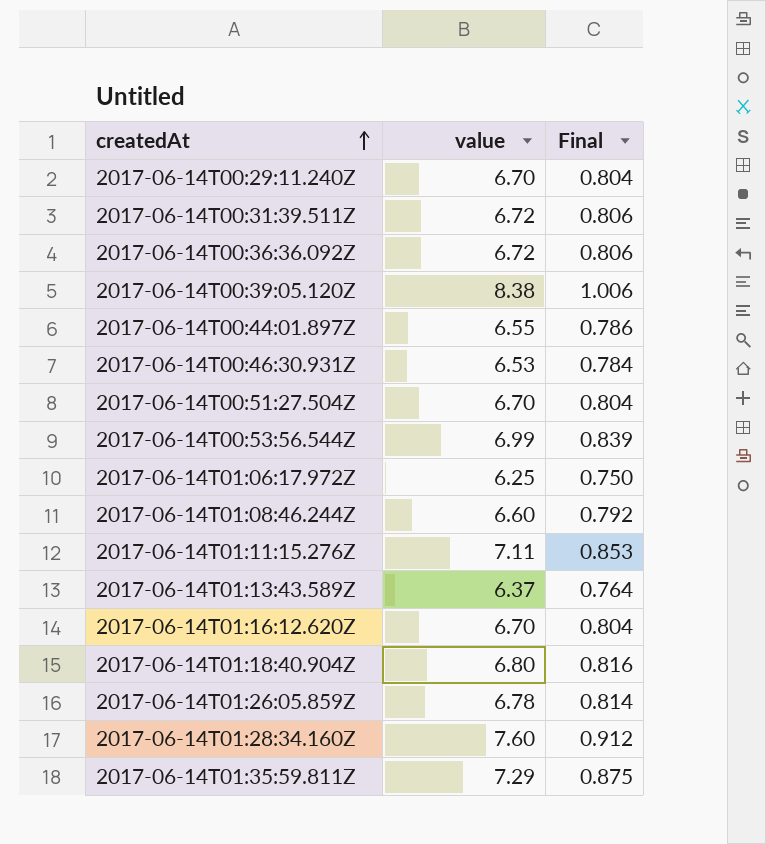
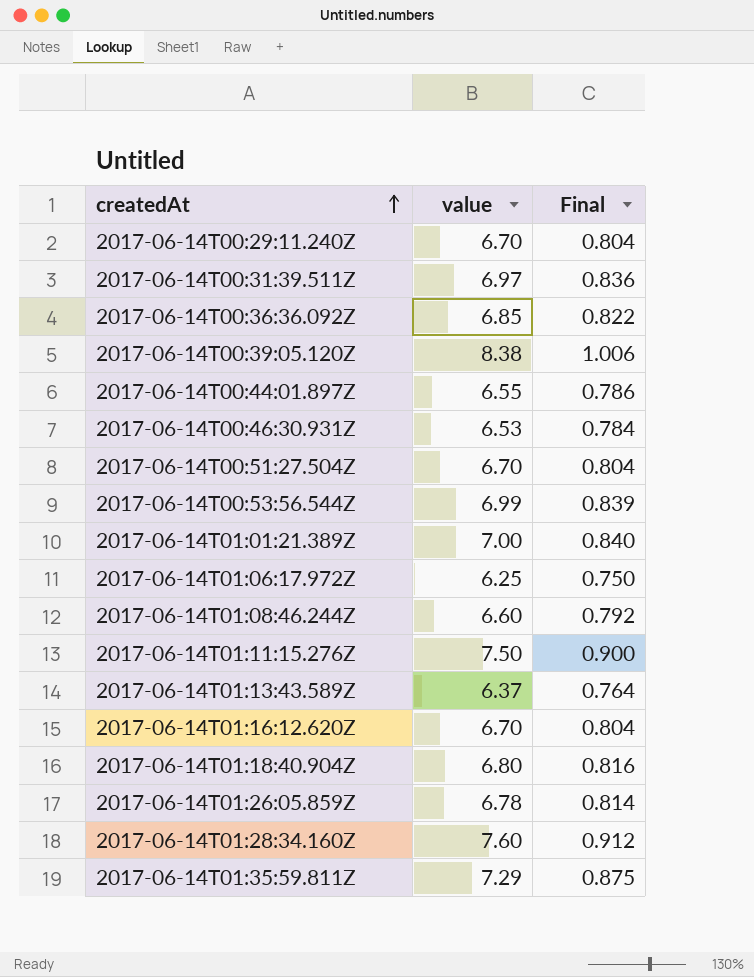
2017-06-14T00:31:39.511Z | value: 6.72 -> 6.97
2017-06-14T00:31:39.511Z | Final: 0.806 -> 0.836
2017-06-14T00:36:36.092Z | value: 6.72 -> 6.85
2017-06-14T00:36:36.092Z | Final: 0.806 -> 0.822
row 2017-06-14T01:01:21.389Z: none -> 7.00 | 0.840
2017-06-14T01:11:15.276Z | value: 7.11 -> 7.50
2017-06-14T01:11:15.276Z | Final: 0.853 -> 0.900

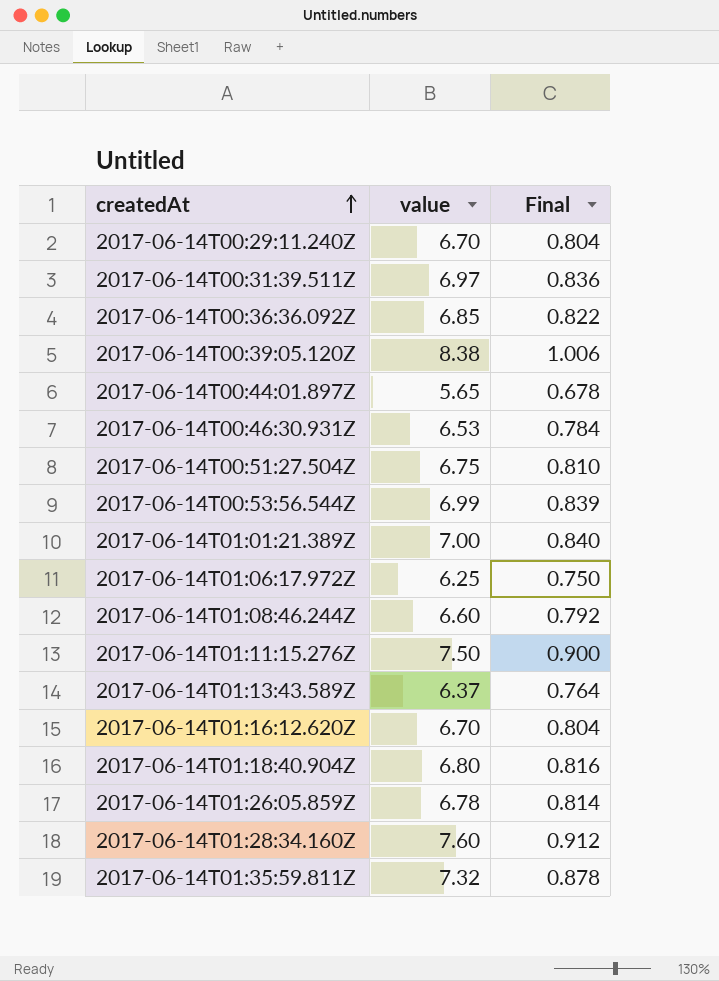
2017-06-14T00:44:01.897Z | value: 6.55 -> 5.65
2017-06-14T00:44:01.897Z | Final: 0.786 -> 0.678
2017-06-14T00:51:27.504Z | value: 6.70 -> 6.75
2017-06-14T00:51:27.504Z | Final: 0.804 -> 0.810
2017-06-14T01:35:59.811Z | value: 7.29 -> 7.32
2017-06-14T01:35:59.811Z | Final: 0.875 -> 0.878

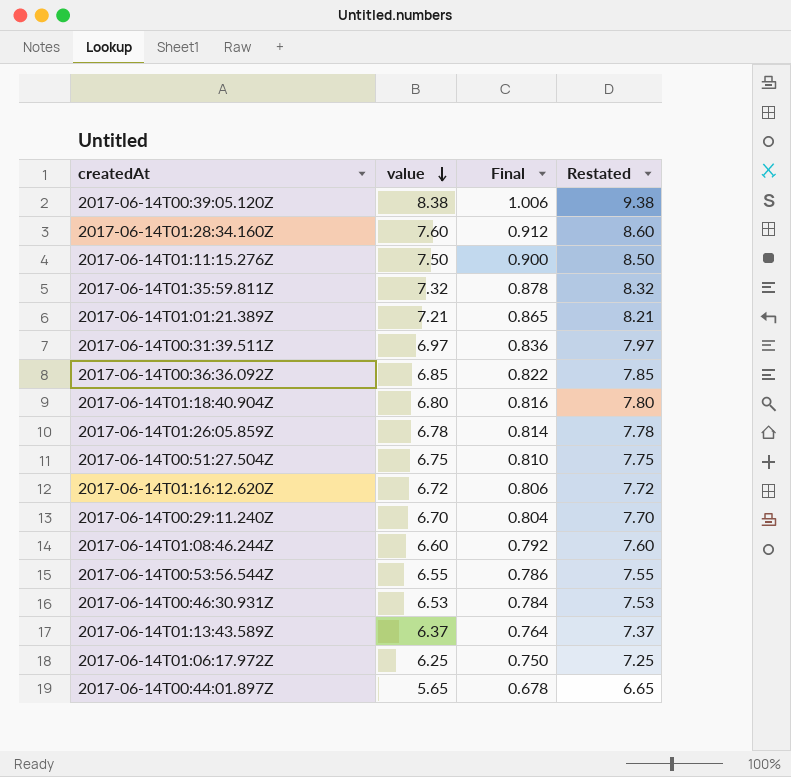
row order: createdAt ascending -> value descending
column Restated | formula: none -> [value] + 1
2017-06-14T01:01:21.389Z | value: 7.00 -> 7.21
2017-06-14T01:01:21.389Z | Final: 0.840 -> 0.865
2017-06-14T01:16:12.620Z | value: 6.70 -> 6.72
2017-06-14T01:16:12.620Z | Final: 0.804 -> 0.806
2017-06-14T00:53:56.544Z | value: 6.99 -> 6.55
2017-06-14T00:53:56.544Z | Final: 0.839 -> 0.786

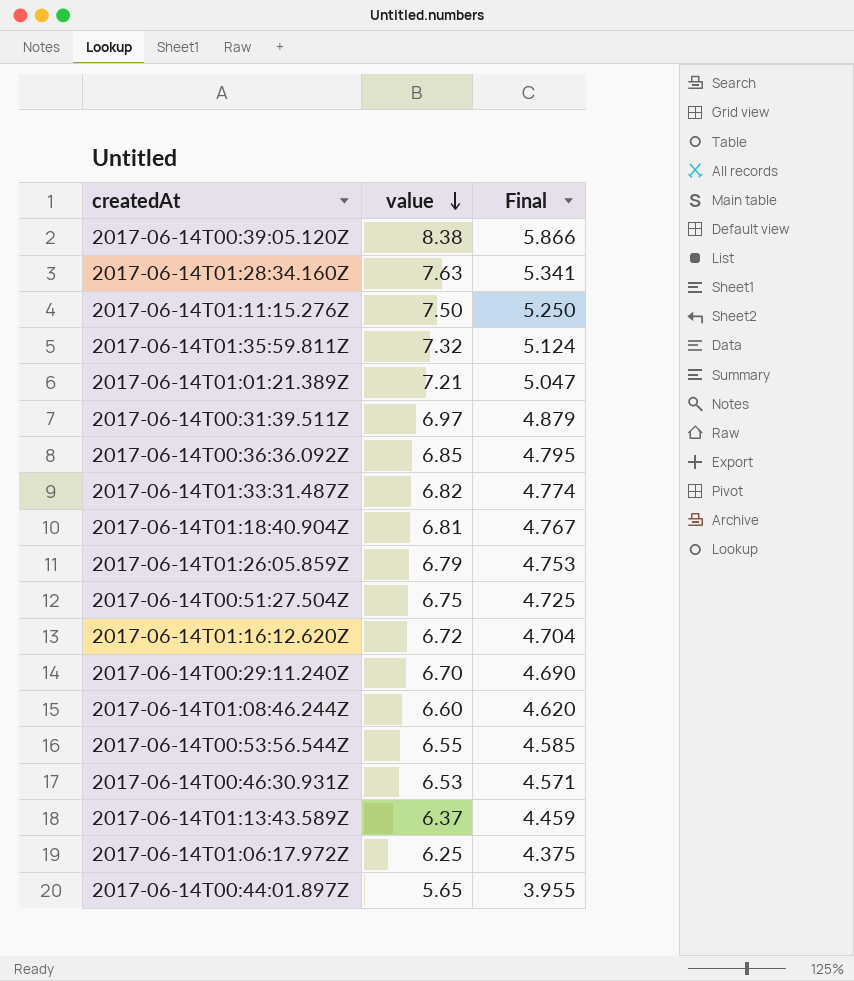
column Restated | formula: [value] + 1 -> none
column Final | formula: [value] * 0.12 -> [value] * 0.7
2017-06-14T01:28:34.160Z | value: 7.60 -> 7.63
row 2017-06-14T01:33:31.487Z: none -> 6.82 | 4.774
2017-06-14T01:18:40.904Z | value: 6.80 -> 6.81
2017-06-14T01:26:05.859Z | value: 6.78 -> 6.79

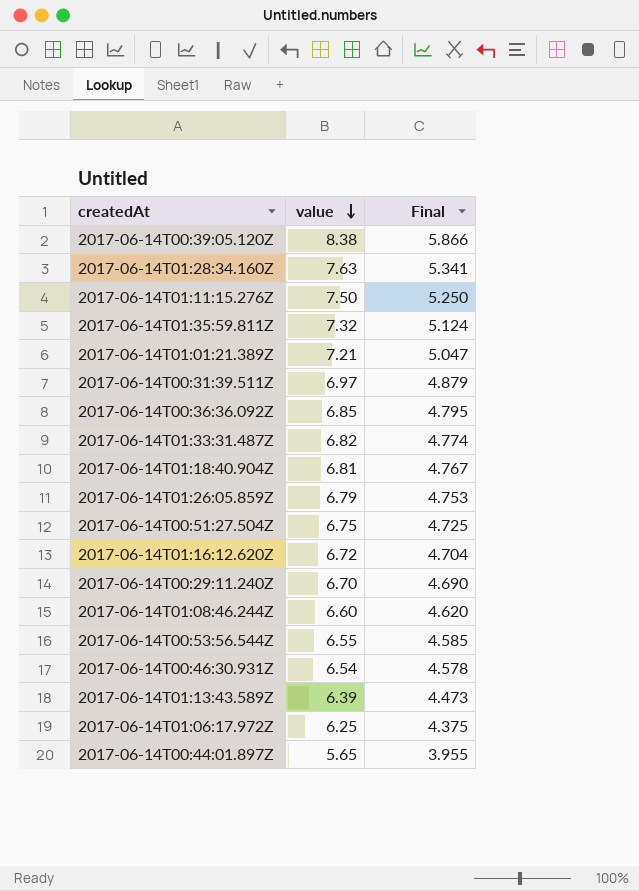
2017-06-14T00:46:30.931Z | value: 6.53 -> 6.54
2017-06-14T00:46:30.931Z | Final: 4.571 -> 4.578
2017-06-14T01:13:43.589Z | value: 6.37 -> 6.39
2017-06-14T01:13:43.589Z | Final: 4.459 -> 4.473

